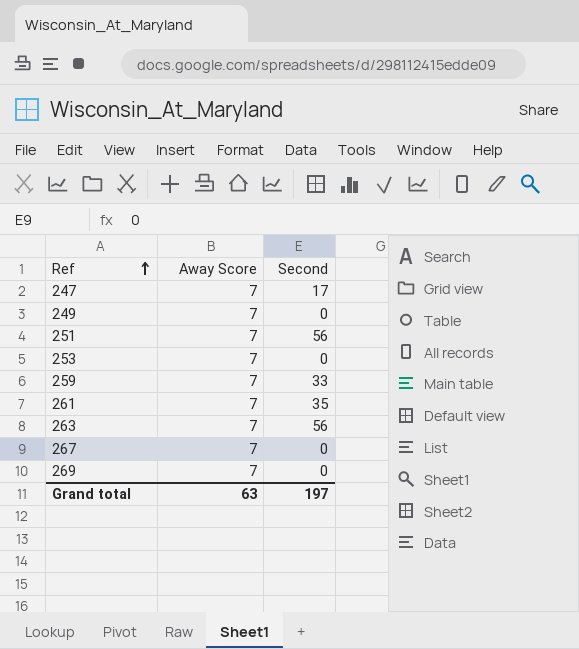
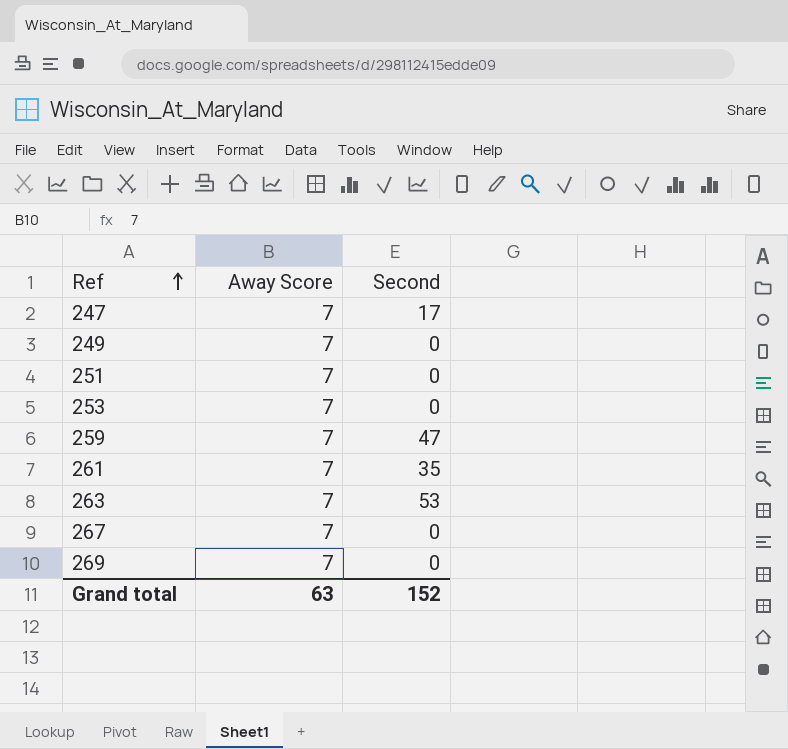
251 | Second: 56 -> 0
259 | Second: 33 -> 47
263 | Second: 56 -> 53
Grand total | Second: 197 -> 152

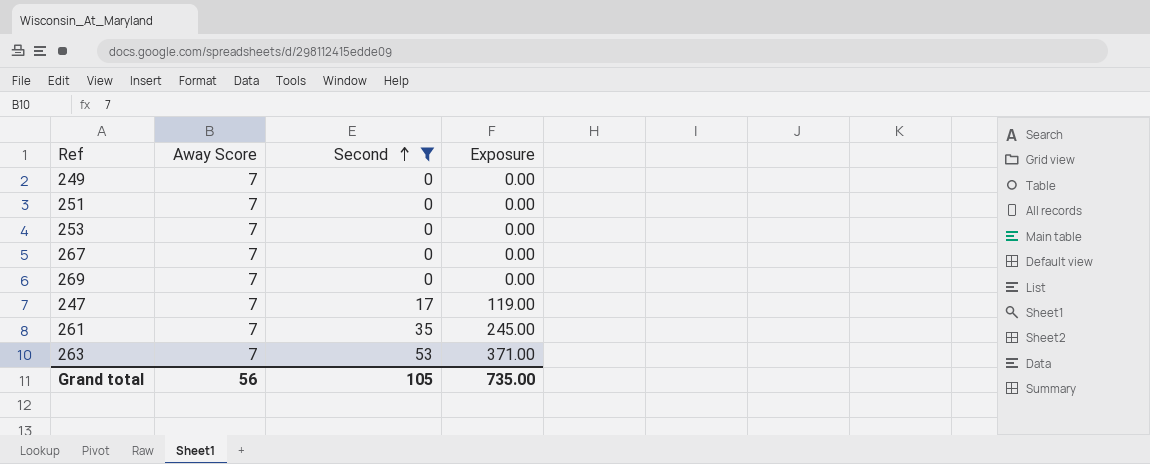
filter: none -> Second != 47
row order: Ref ascending -> Second ascending
column Exposure | formula: none -> [Away Score] * [Second]
Grand total | Away Score: 63 -> 56
Grand total | Second: 152 -> 105

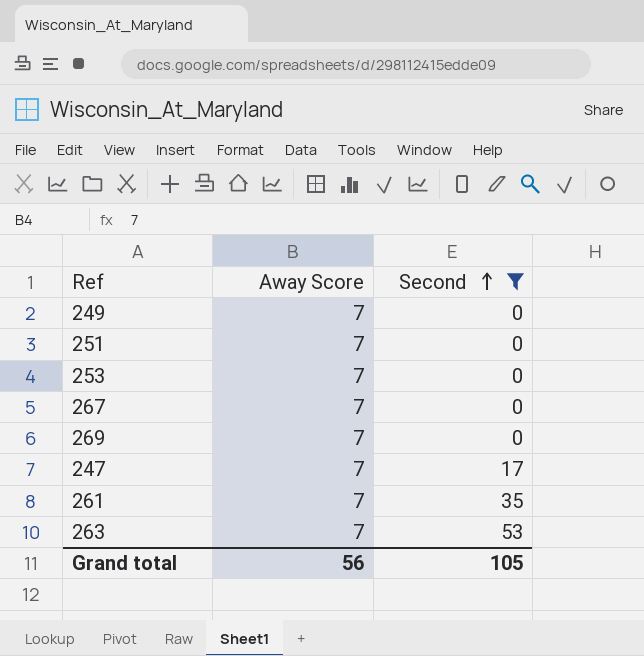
column Exposure | formula: [Away Score] * [Second] -> none

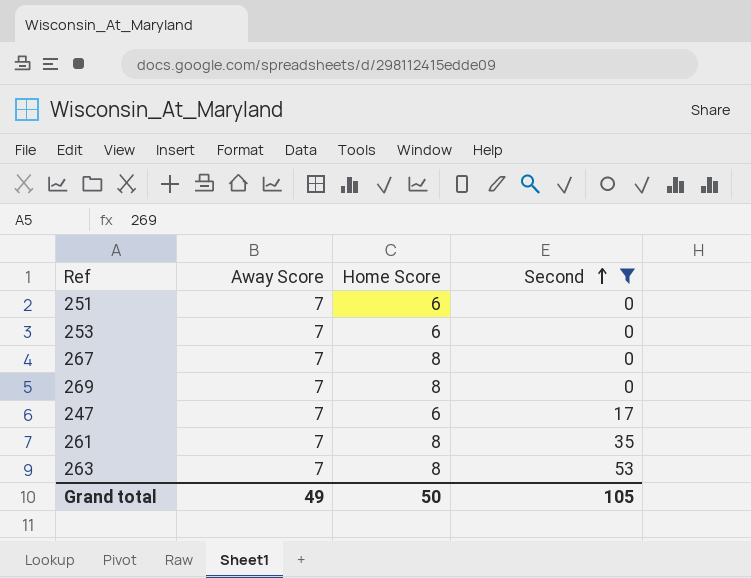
column Home Score | position: none -> 3
row 249: 7 | 0 -> none
Grand total | Away Score: 56 -> 49

